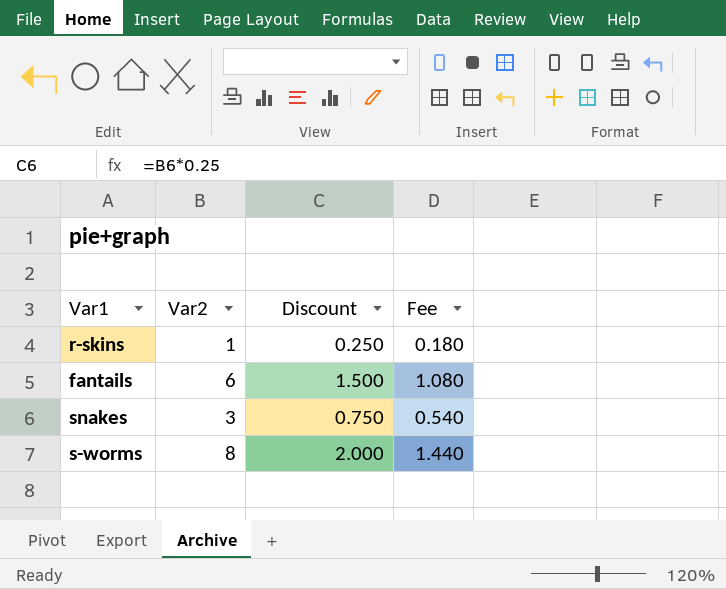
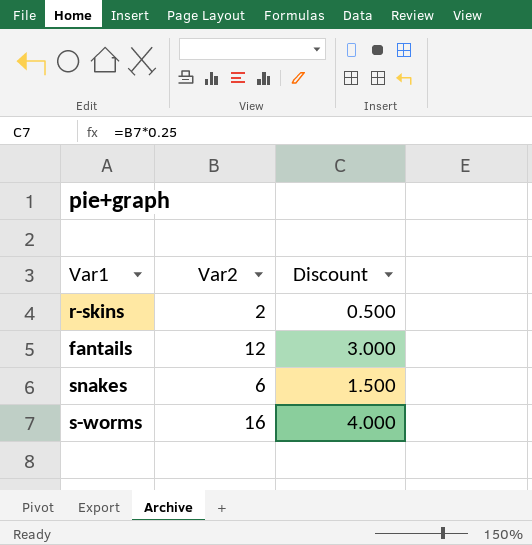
column Fee | formula: [Var2] * 0.18 -> none
r-skins | Var2: 1 -> 2
r-skins | Discount: 0.250 -> 0.500
fantails | Var2: 6 -> 12
fantails | Discount: 1.500 -> 3.000
snakes | Var2: 3 -> 6
snakes | Discount: 0.750 -> 1.500
s-worms | Var2: 8 -> 16
s-worms | Discount: 2.000 -> 4.000

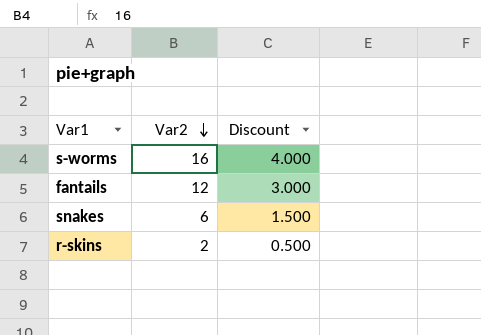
row order: none -> Var2 descending

